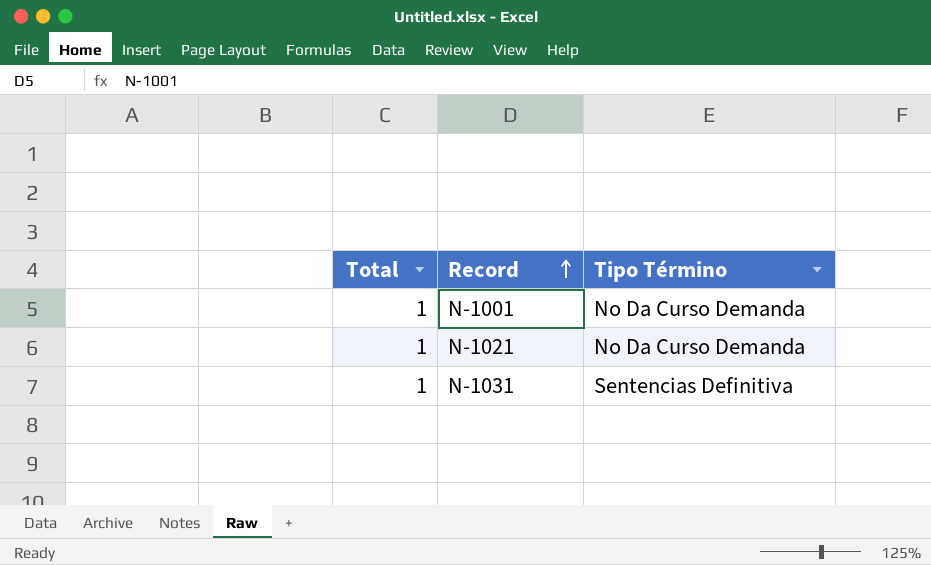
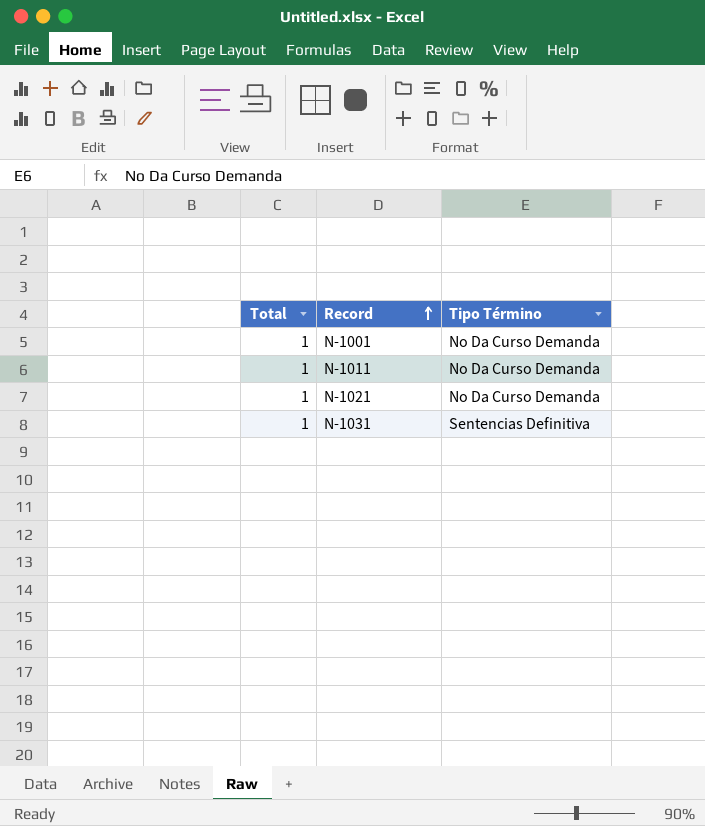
row N-1011: none -> 1 | No Da Curso Demanda

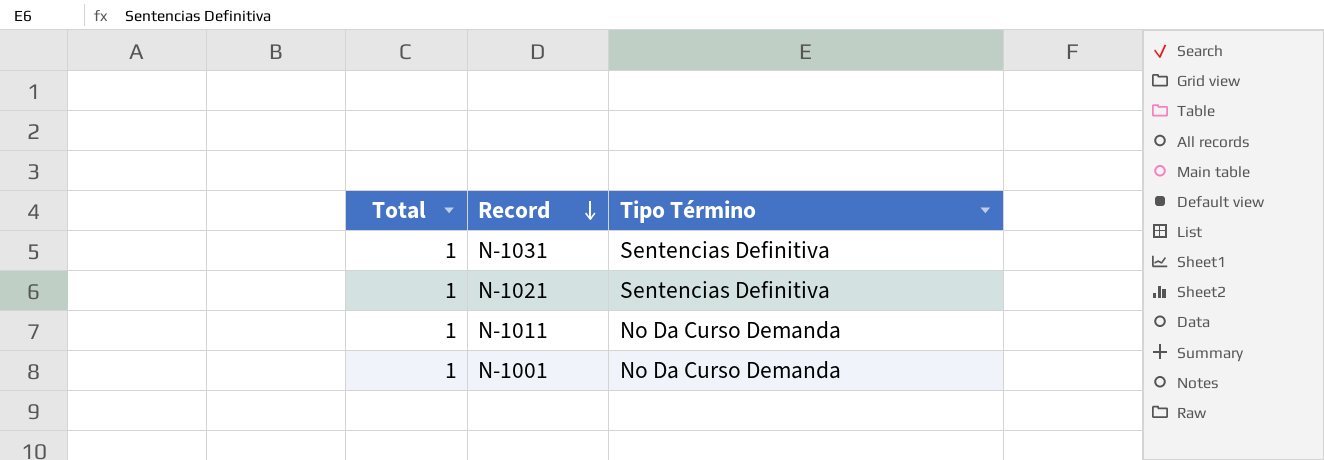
row order: Record ascending -> Record descending
N-1021 | Tipo Término: No Da Curso Demanda -> Sentencias Definitiva

